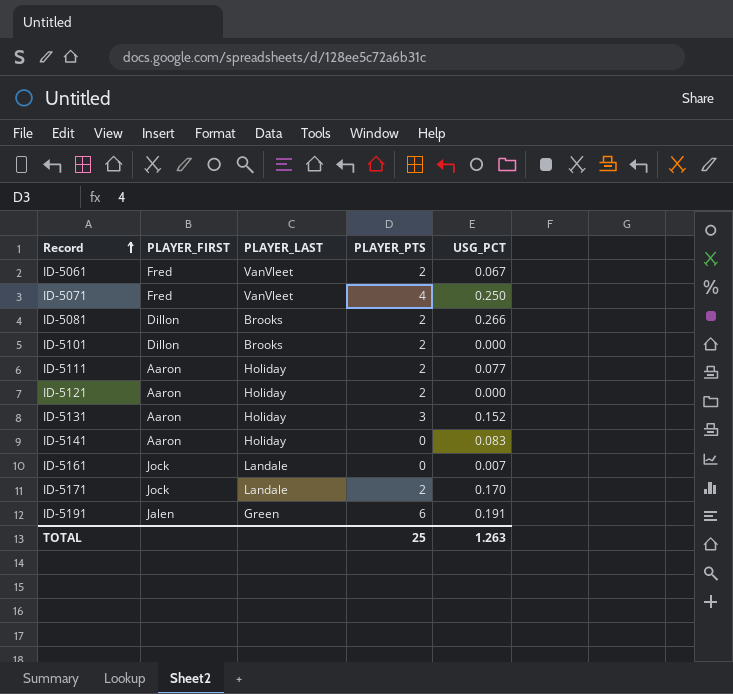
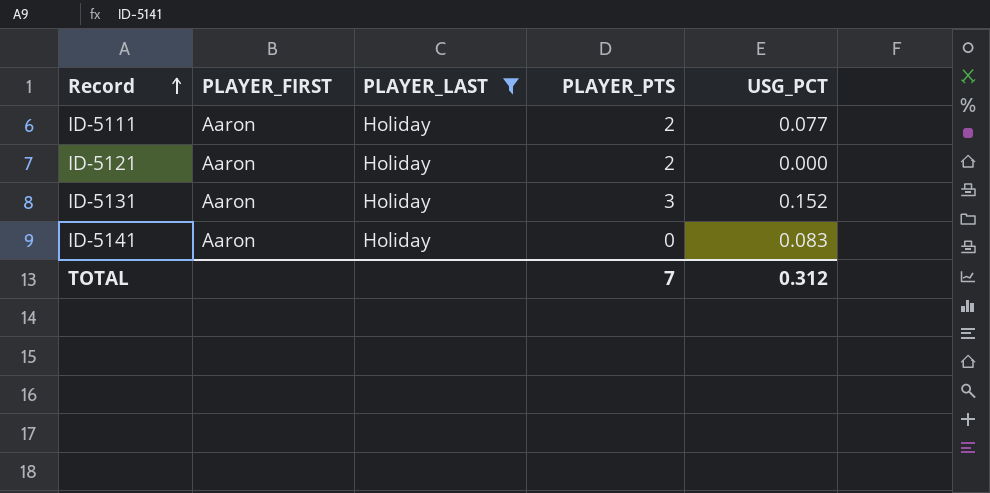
filter: none -> PLAYER_LAST = Holiday
TOTAL | PLAYER_PTS: 25 -> 7
TOTAL | USG_PCT: 1.263 -> 0.312

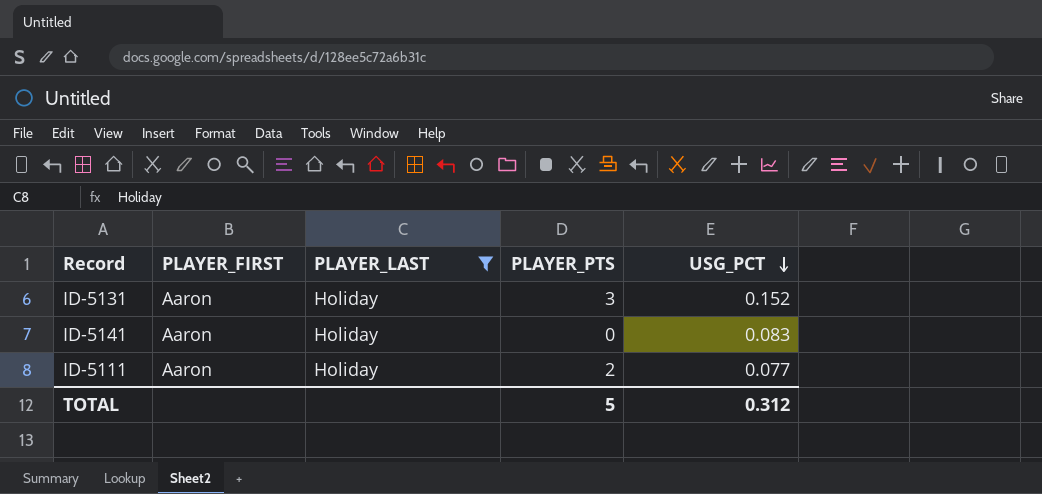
row order: Record ascending -> USG_PCT descending
row ID-5121: Aaron | Holiday | 2 | 0.000 -> none
TOTAL | PLAYER_PTS: 7 -> 5

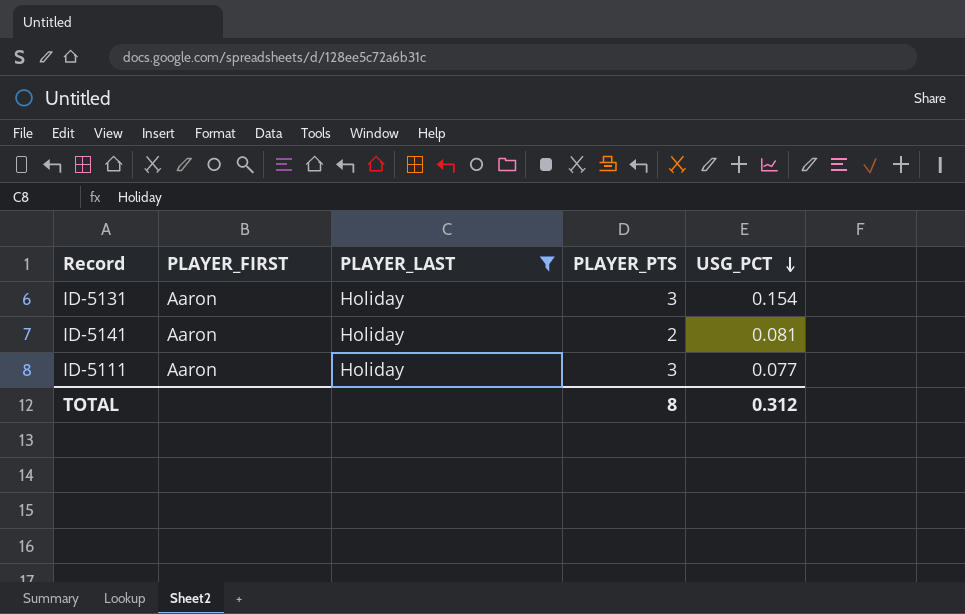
ID-5131 | USG_PCT: 0.152 -> 0.154
ID-5141 | PLAYER_PTS: 0 -> 2
ID-5141 | USG_PCT: 0.083 -> 0.081
ID-5111 | PLAYER_PTS: 2 -> 3
TOTAL | PLAYER_PTS: 5 -> 8

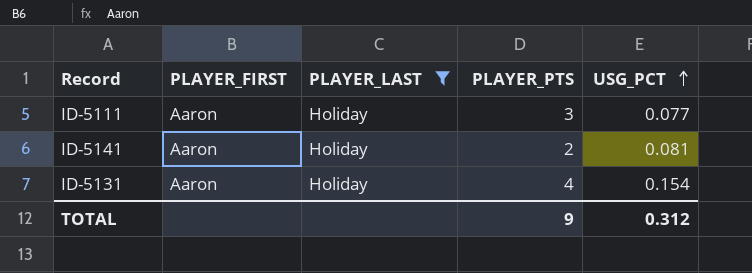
row order: USG_PCT descending -> USG_PCT ascending
ID-5131 | PLAYER_PTS: 3 -> 4
TOTAL | PLAYER_PTS: 8 -> 9

